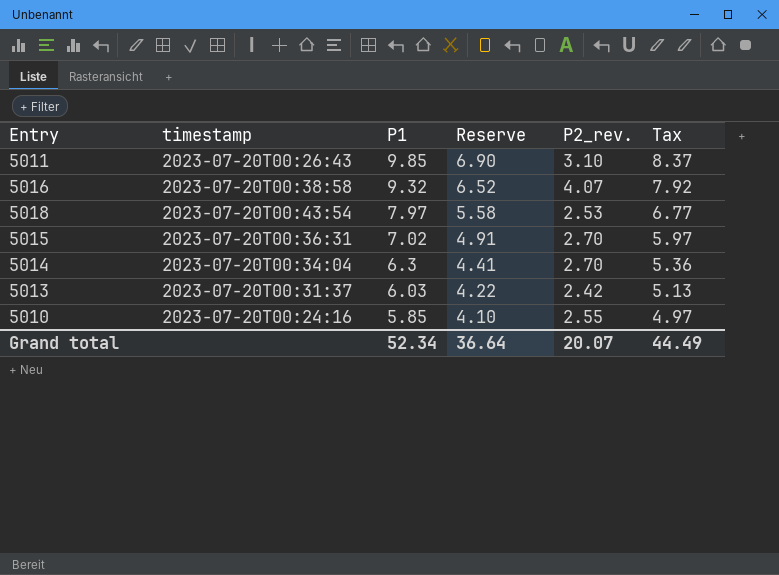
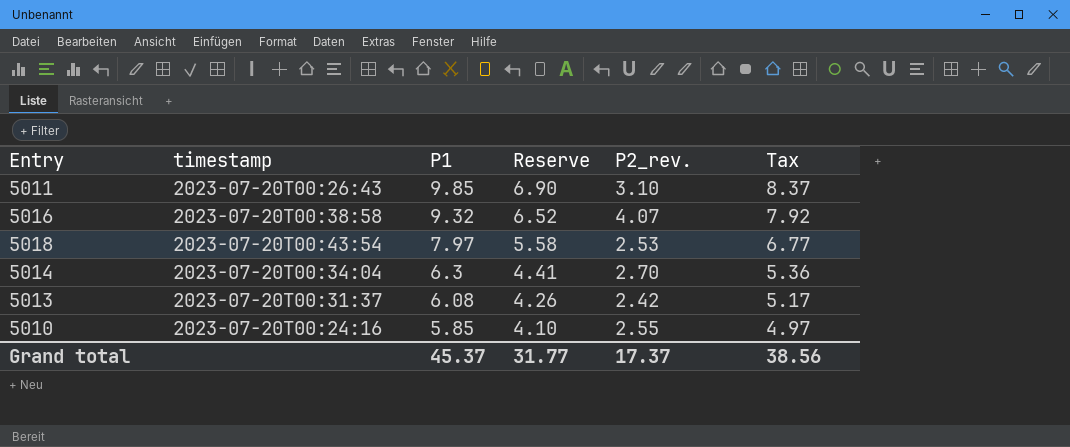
row 5015: 2023-07-20T00:36:31 | 7.02 | 4.91 | 2.70 | 5.97 -> none
5013 | P1: 6.03 -> 6.08
5013 | Reserve: 4.22 -> 4.26
5013 | Tax: 5.13 -> 5.17
Grand total | P1: 52.34 -> 45.37
Grand total | Reserve: 36.64 -> 31.77
Grand total | P2_rev.: 20.07 -> 17.37
Grand total | Tax: 44.49 -> 38.56

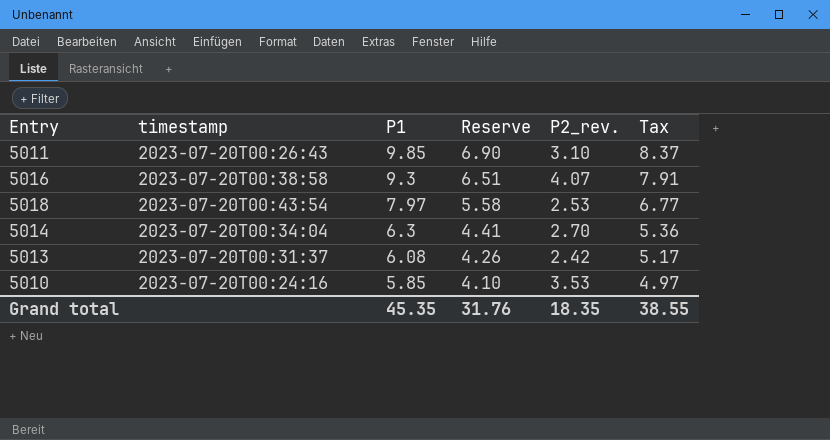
5016 | P1: 9.32 -> 9.3
5016 | Reserve: 6.52 -> 6.51
5016 | Tax: 7.92 -> 7.91
5010 | P2_rev.: 2.55 -> 3.53
Grand total | P1: 45.37 -> 45.35
Grand total | Reserve: 31.77 -> 31.76
Grand total | P2_rev.: 17.37 -> 18.35
Grand total | Tax: 38.56 -> 38.55

